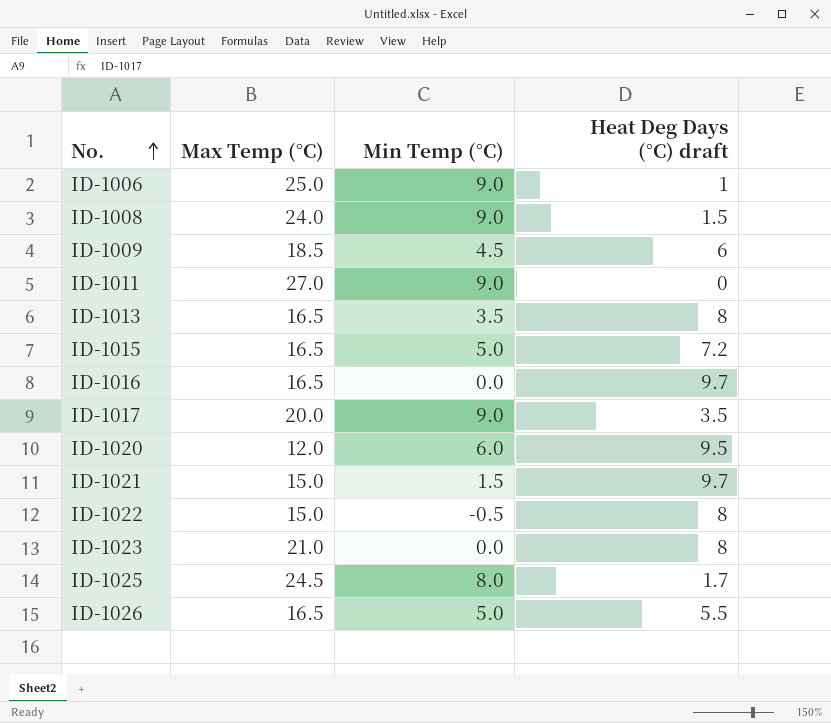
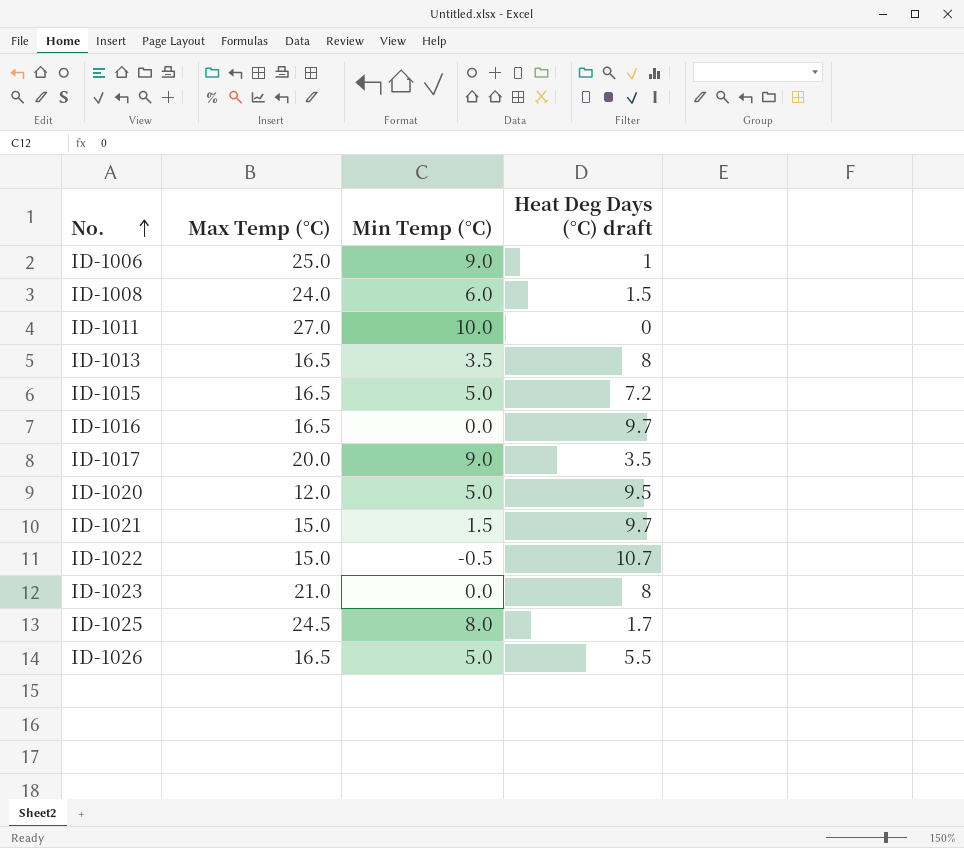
row ID-1009: 18.5 | 4.5 | 6 -> none
ID-1008 | Min Temp (°C): 9.0 -> 6.0
ID-1011 | Min Temp (°C): 9.0 -> 10.0
ID-1020 | Min Temp (°C): 6.0 -> 5.0
ID-1022 | Heat Deg Days (°C) draft: 8 -> 10.7

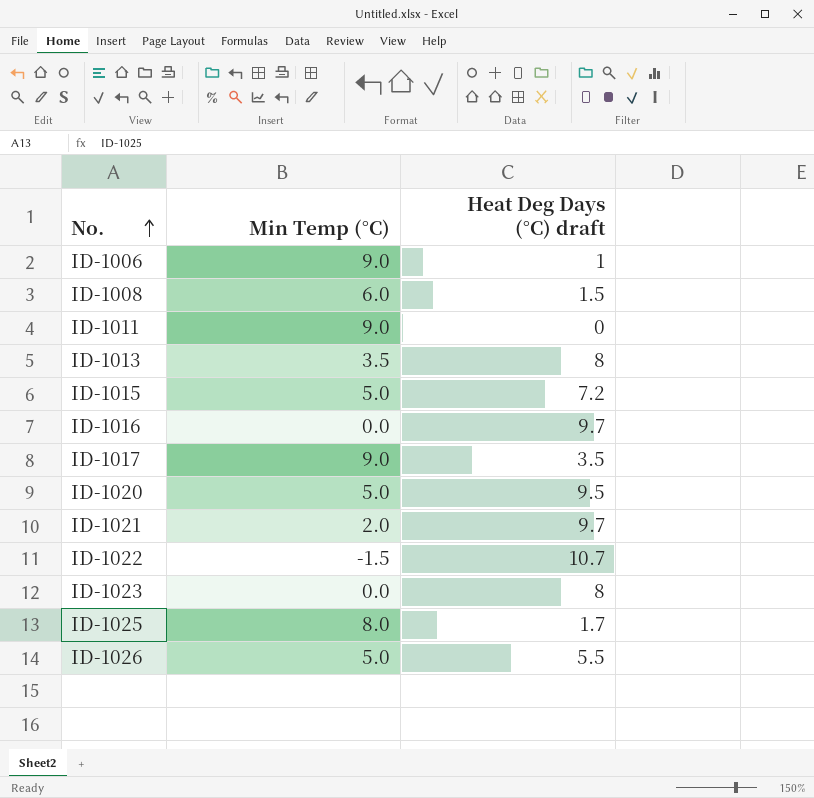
column Max Temp (°C) | position: 2 -> none
ID-1011 | Min Temp (°C): 10.0 -> 9.0
ID-1021 | Min Temp (°C): 1.5 -> 2.0
ID-1022 | Min Temp (°C): -0.5 -> -1.5

